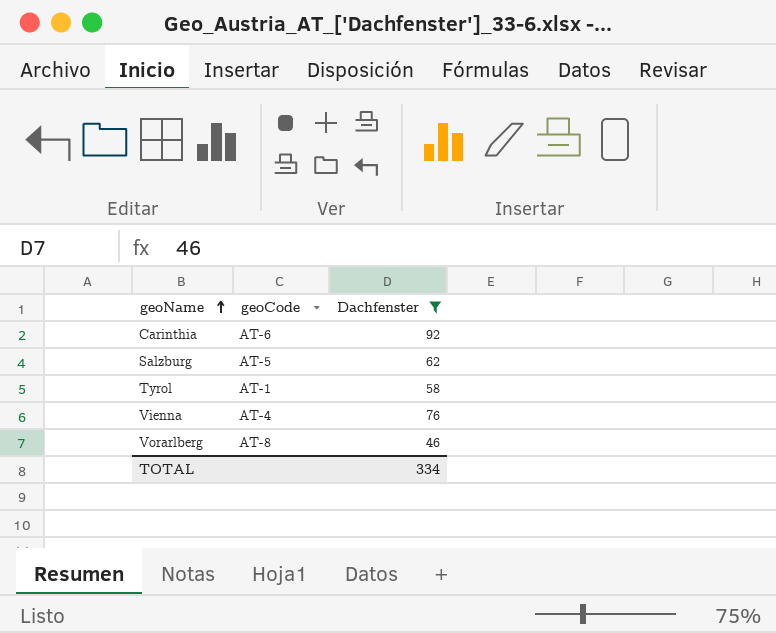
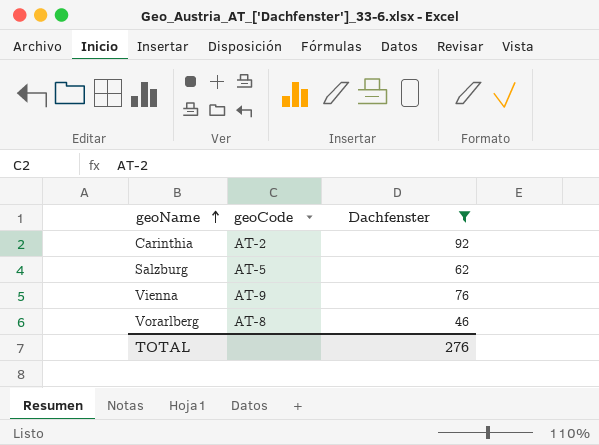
row Tyrol: AT-1 | 58 -> none
Carinthia | geoCode: AT-6 -> AT-2
Vienna | geoCode: AT-4 -> AT-9
TOTAL | Dachfenster: 334 -> 276

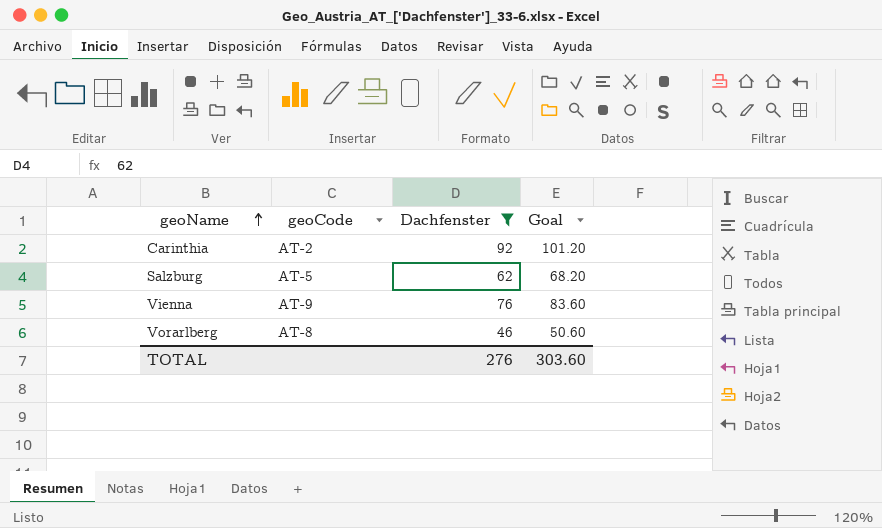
column Goal | formula: none -> [Dachfenster] * 1.1

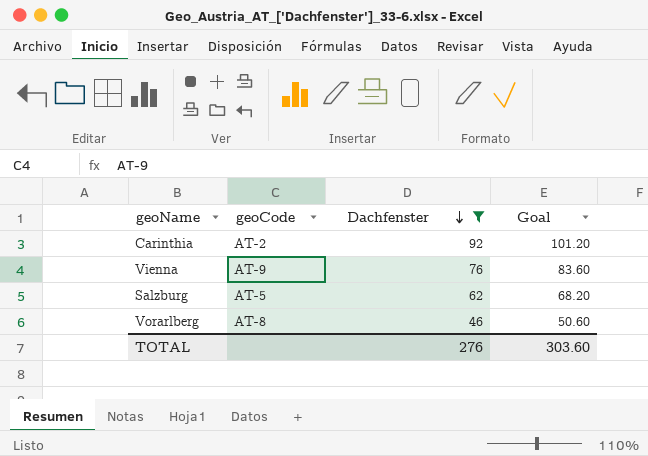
row order: geoName ascending -> Dachfenster descending

